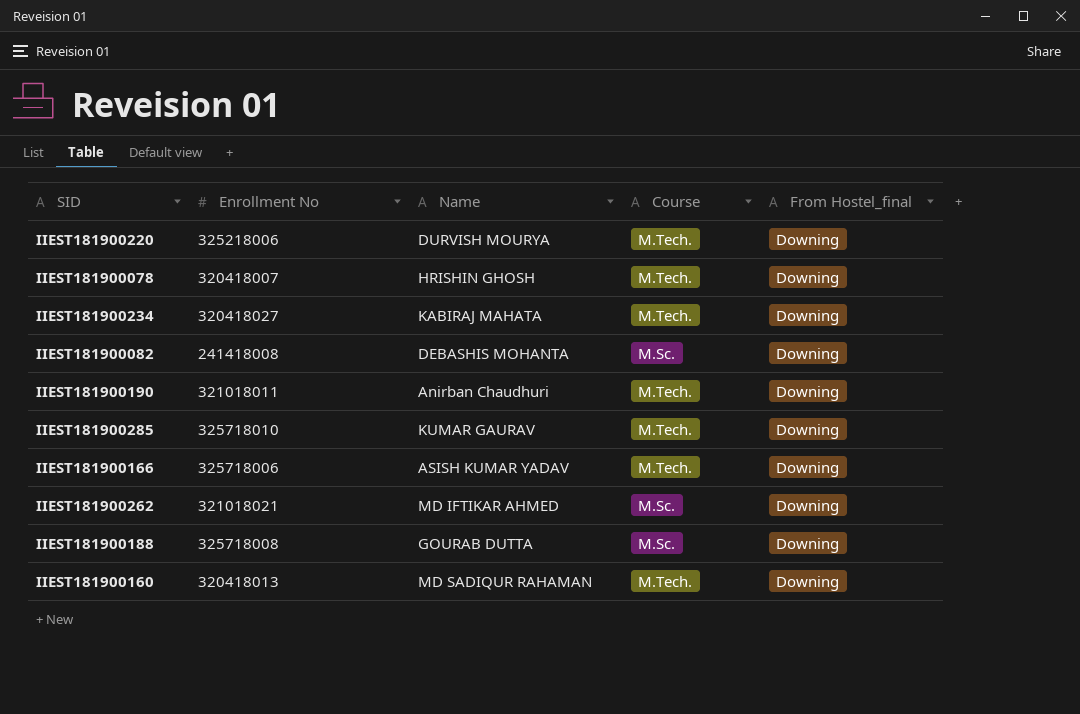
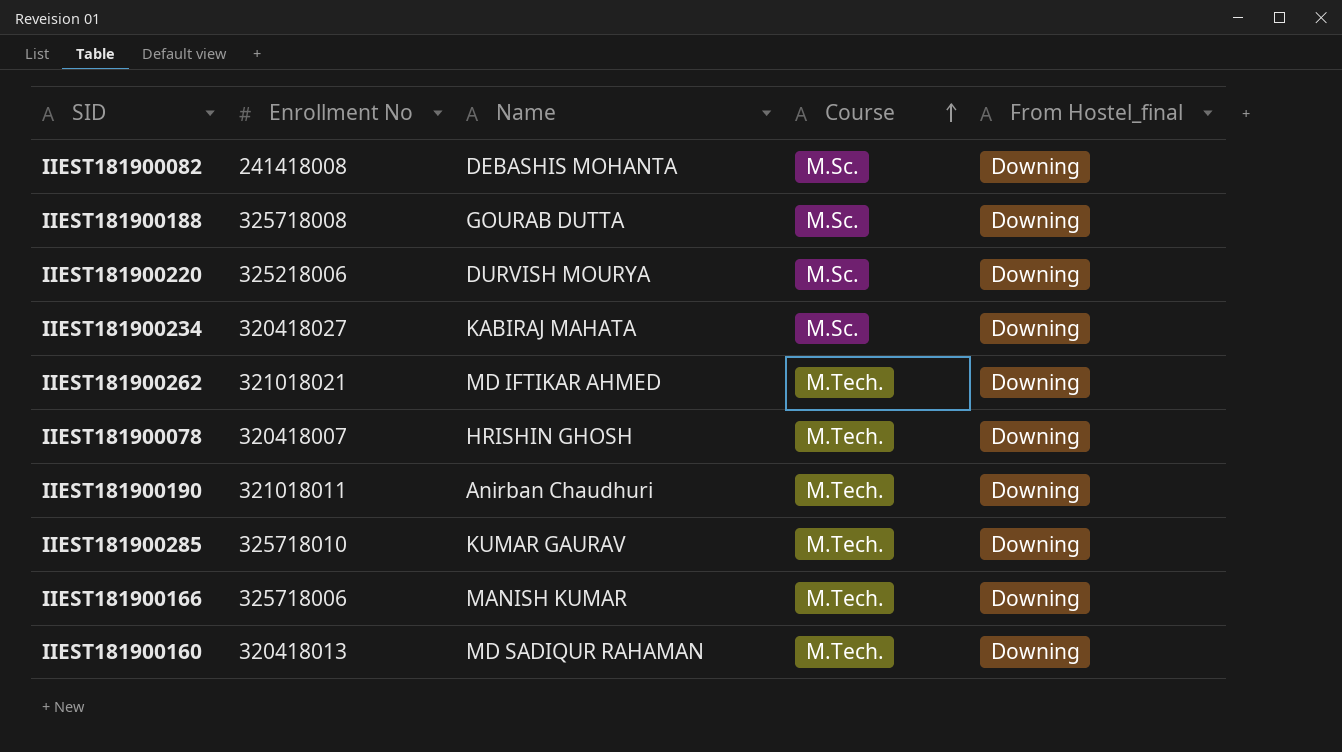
row order: none -> Course ascending
IIEST181900220 | Course: M.Tech. -> M.Sc.
IIEST181900234 | Course: M.Tech. -> M.Sc.
IIEST181900262 | Course: M.Sc. -> M.Tech.
IIEST181900166 | Name: ASISH KUMAR YADAV -> MANISH KUMAR

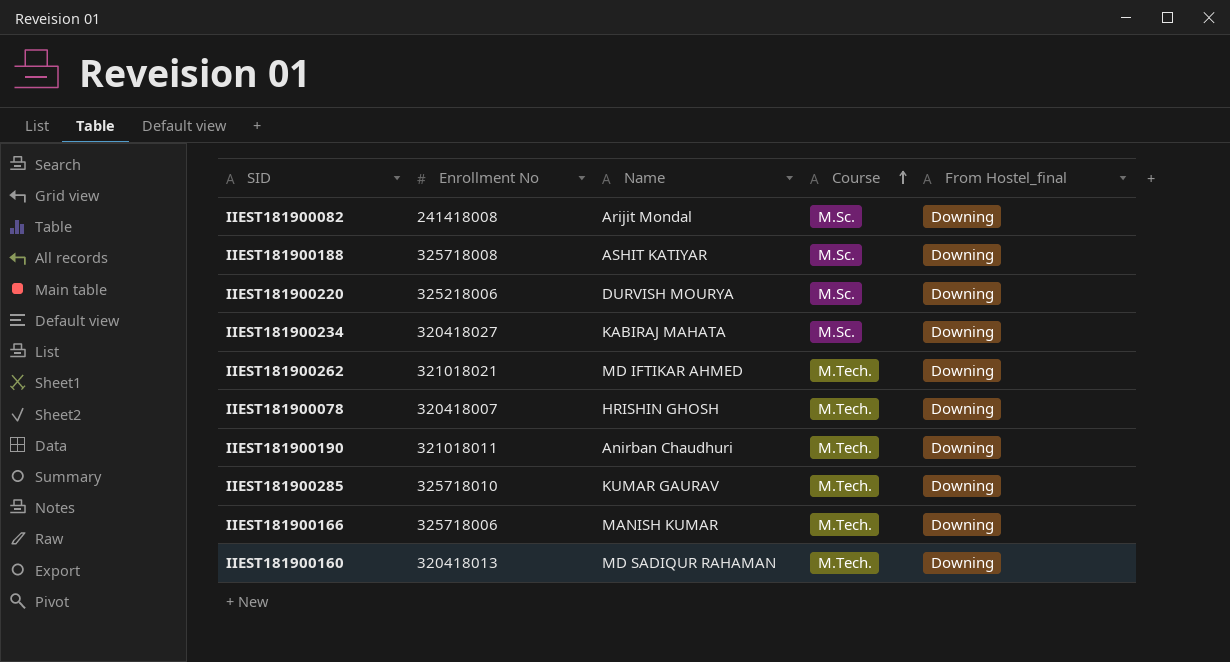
IIEST181900082 | Name: DEBASHIS MOHANTA -> Arijit Mondal
IIEST181900188 | Name: GOURAB DUTTA -> ASHIT KATIYAR

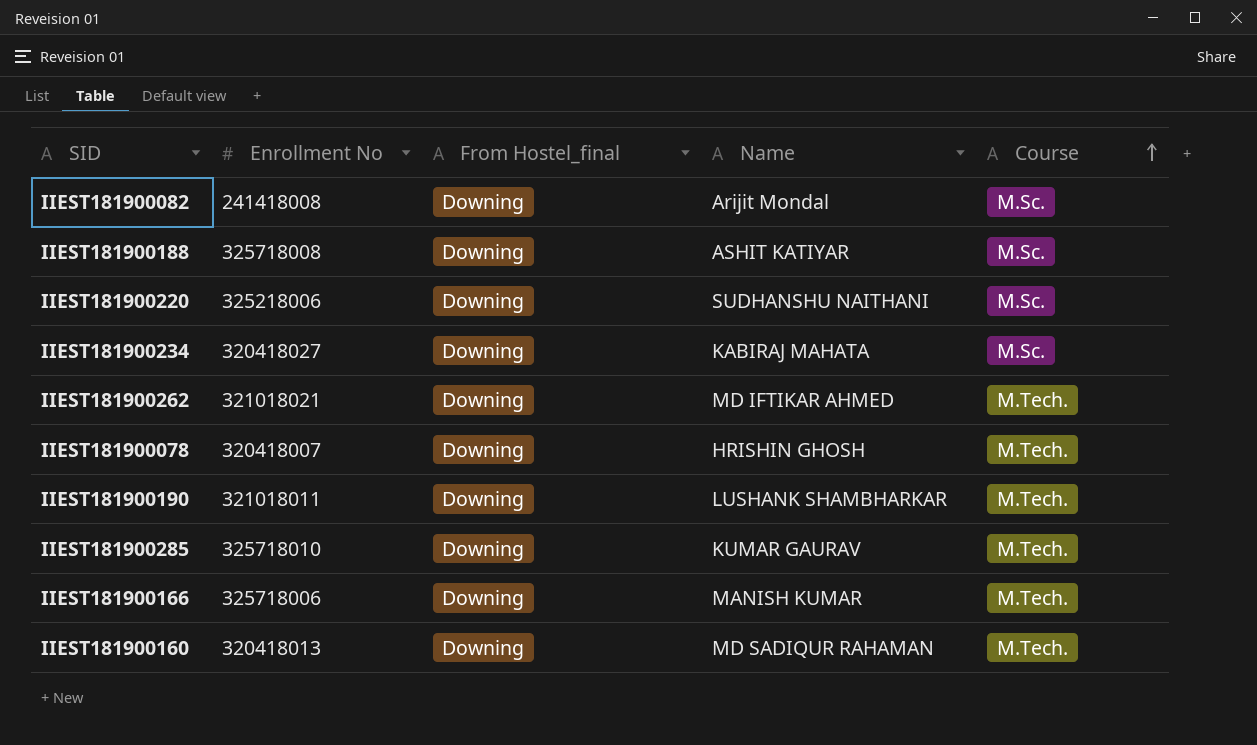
column From Hostel_final | position: 5 -> 3
IIEST181900220 | Name: DURVISH MOURYA -> SUDHANSHU NAITHANI
IIEST181900190 | Name: Anirban Chaudhuri -> LUSHANK SHAMBHARKAR

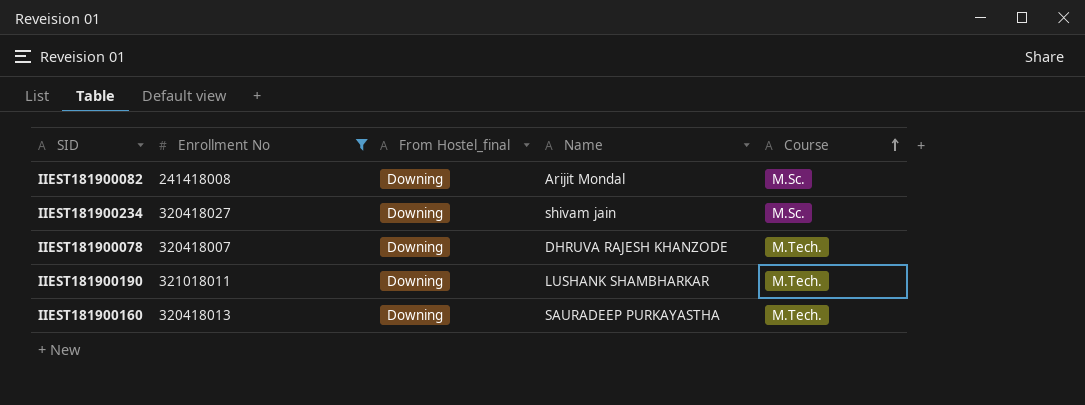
filter: none -> Enrollment No <= 321018011
IIEST181900234 | Name: KABIRAJ MAHATA -> shivam jain
IIEST181900078 | Name: HRISHIN GHOSH -> DHRUVA RAJESH KHANZODE
IIEST181900160 | Name: MD SADIQUR RAHAMAN -> SAURADEEP PURKAYASTHA

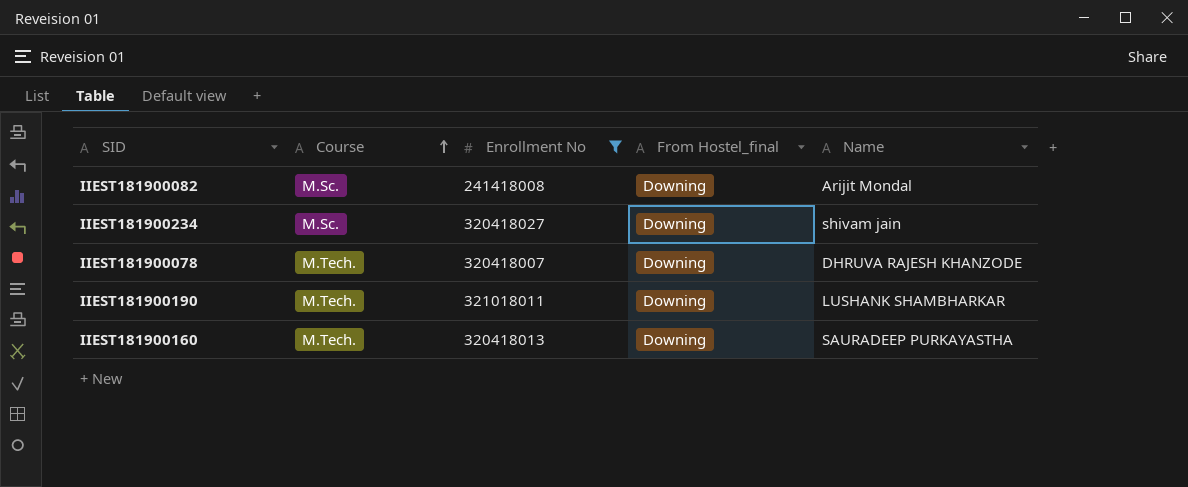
column Course | position: 5 -> 2

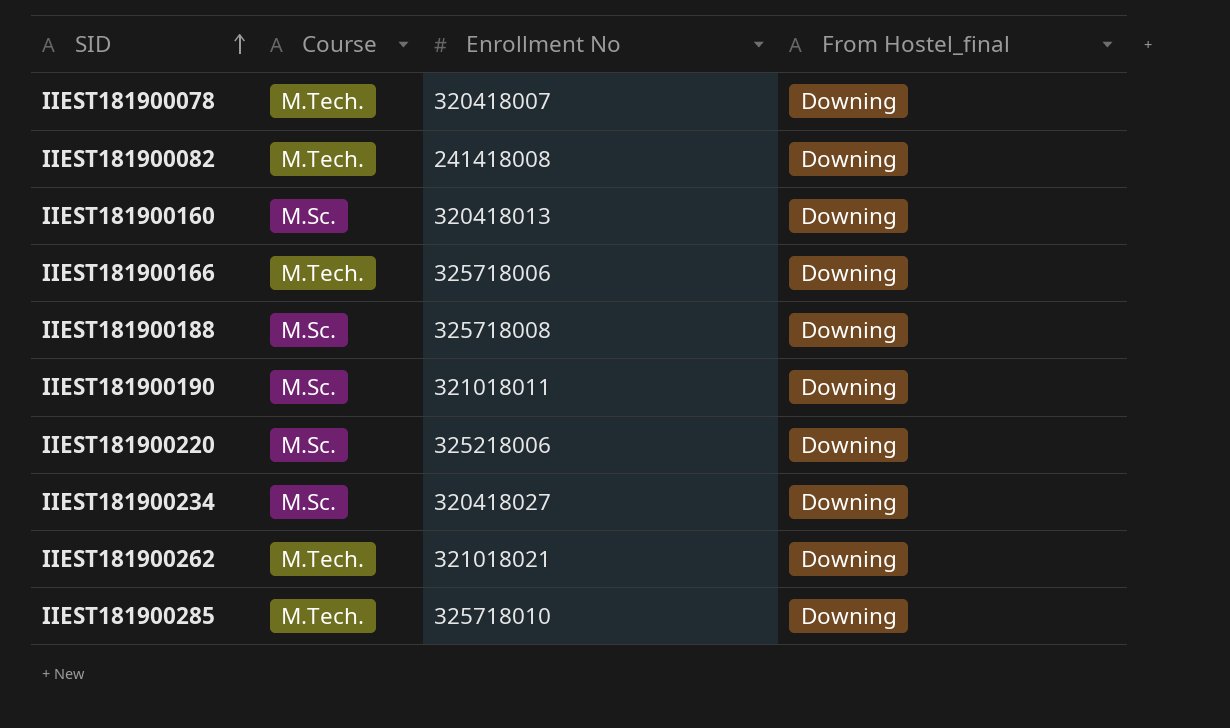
filter: Enrollment No <= 321018011 -> none
row order: Course ascending -> SID ascending
column Name | position: 5 -> none
IIEST181900082 | Course: M.Sc. -> M.Tech.
IIEST181900160 | Course: M.Tech. -> M.Sc.
IIEST181900190 | Course: M.Tech. -> M.Sc.

